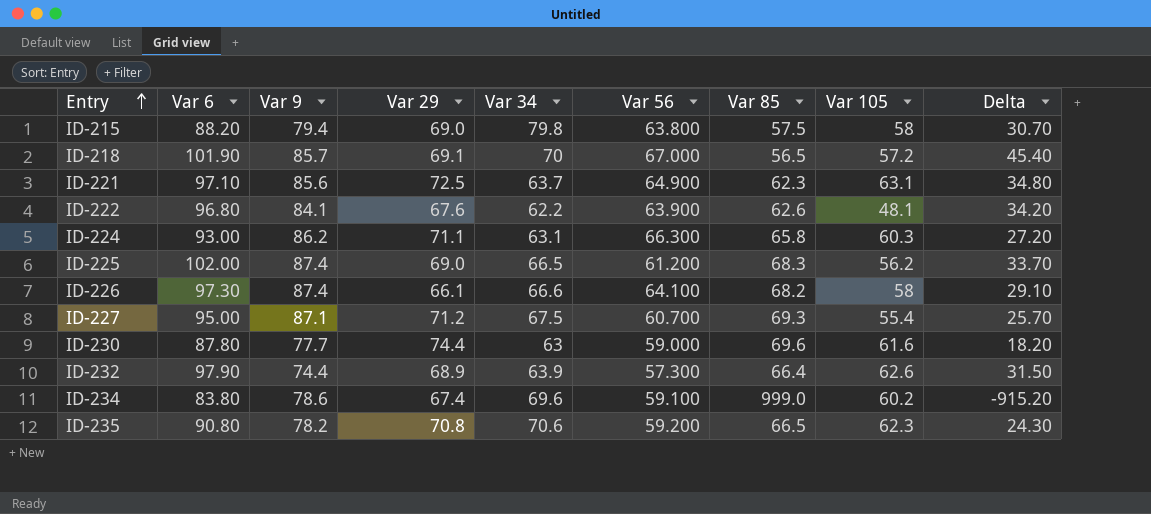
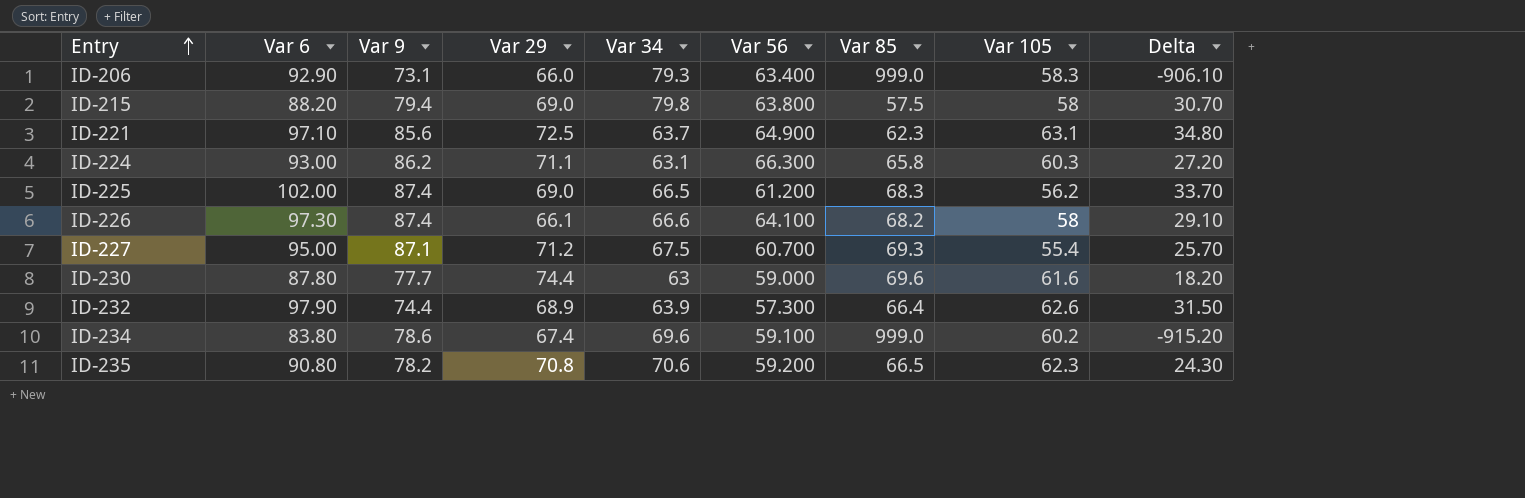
row ID-218: 101.90 | 85.7 | 69.1 | 70 | 67.000 | 56.5 | 57.2 | 45.40 -> none
row ID-222: 96.80 | 84.1 | 67.6 | 62.2 | 63.900 | 62.6 | 48.1 | 34.20 -> none
row ID-206: none -> 92.90 | 73.1 | 66.0 | 79.3 | 63.400 | 999.0 | 58.3 | -906.10

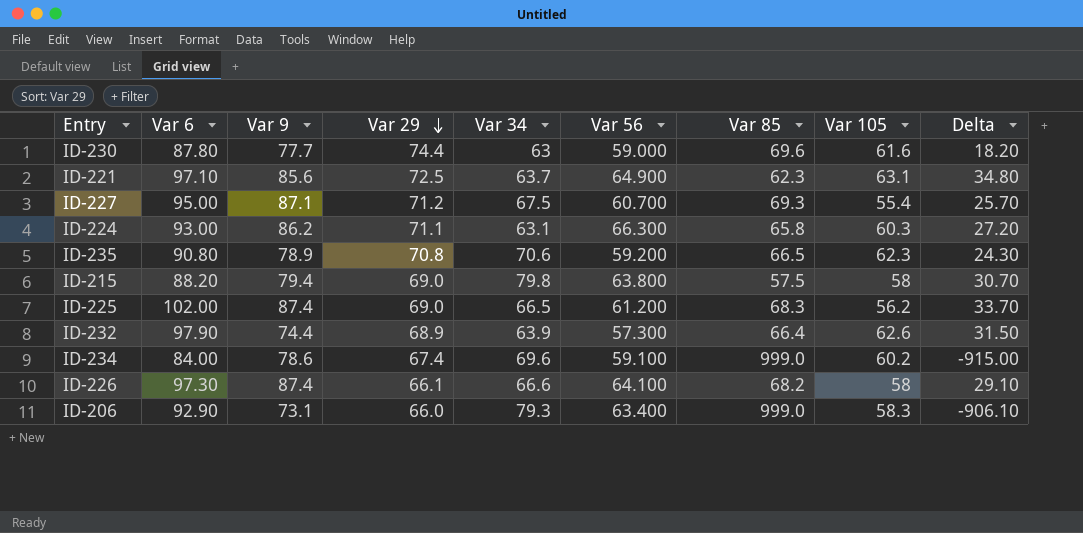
row order: Entry ascending -> Var 29 descending
ID-235 | Var 9: 78.2 -> 78.9
ID-234 | Var 6: 83.80 -> 84.00
ID-234 | Delta: -915.20 -> -915.00

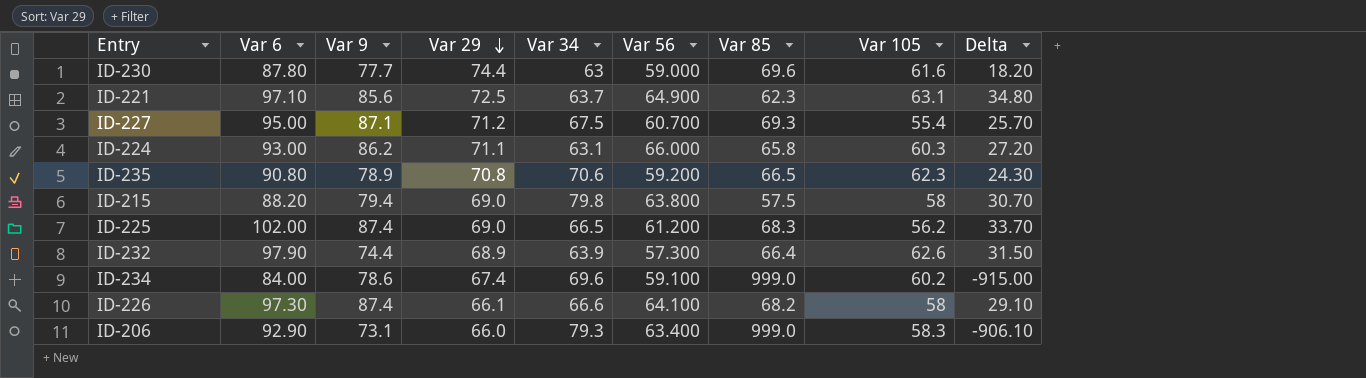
ID-224 | Var 56: 66.300 -> 66.000

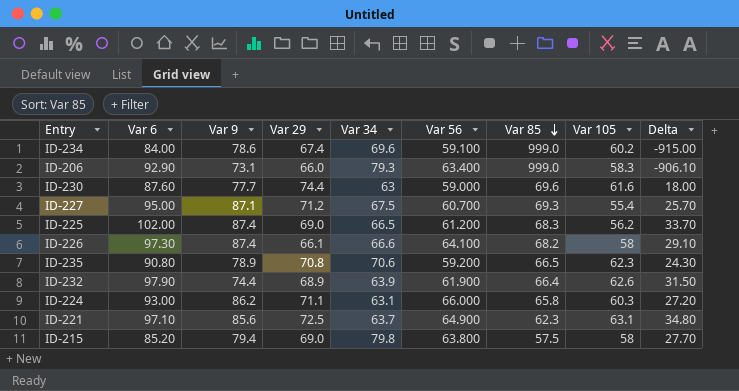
row order: Var 29 descending -> Var 85 descending
ID-230 | Var 6: 87.80 -> 87.60
ID-230 | Delta: 18.20 -> 18.00
ID-232 | Var 56: 57.300 -> 61.900
ID-215 | Var 6: 88.20 -> 85.20
ID-215 | Delta: 30.70 -> 27.70

